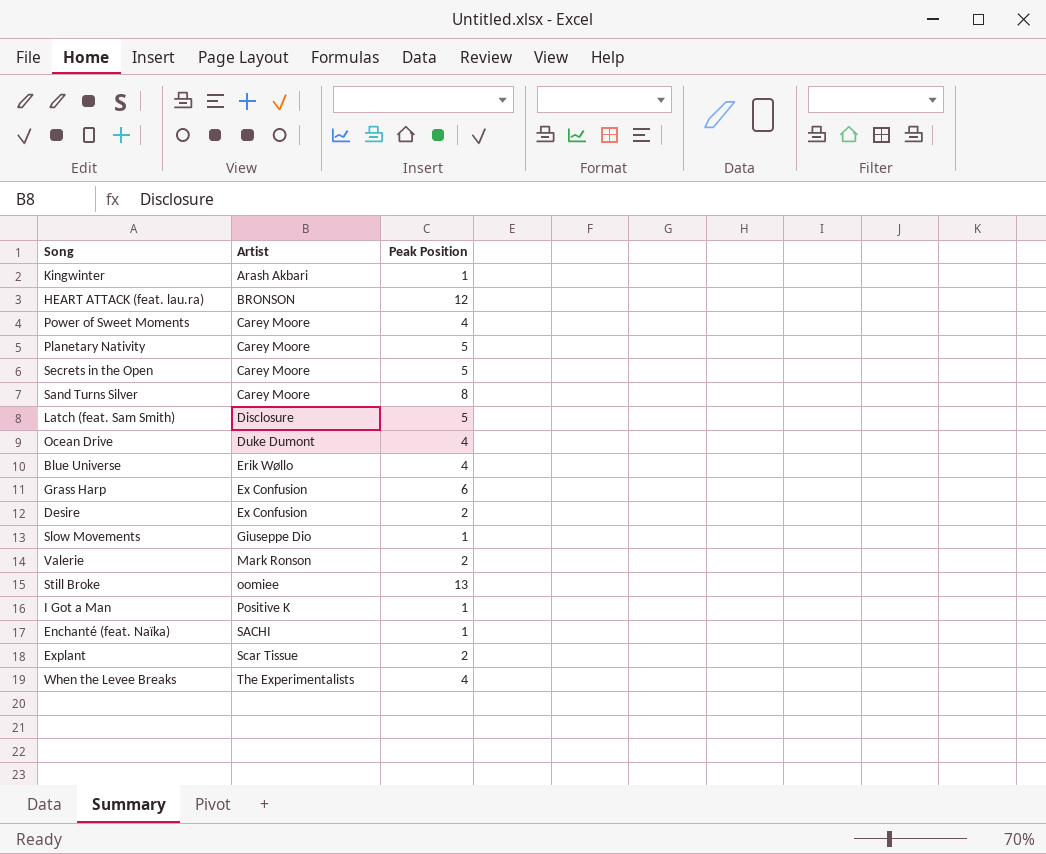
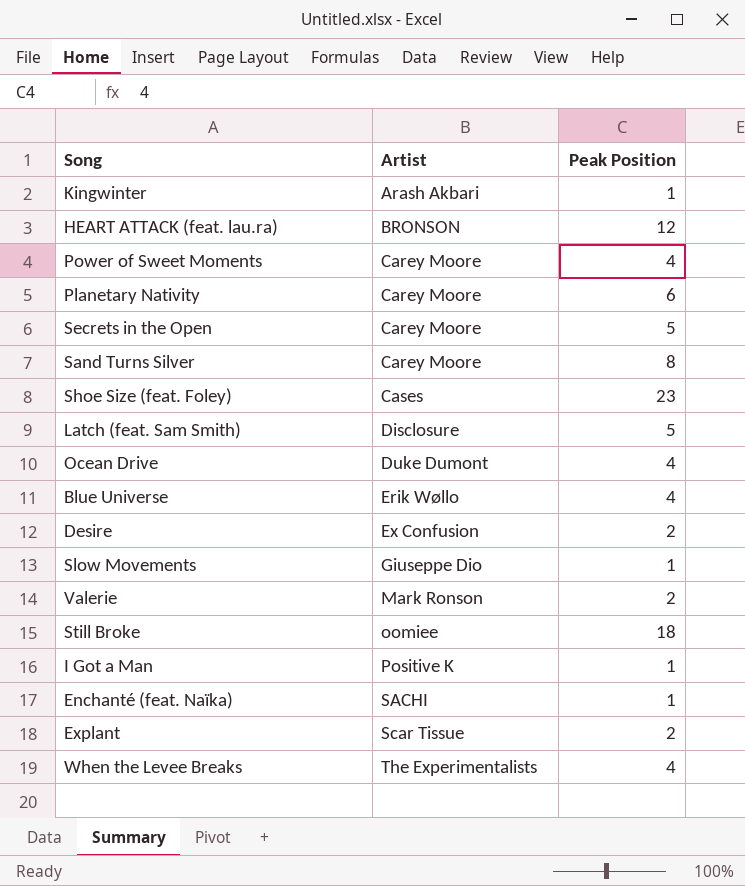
row Grass Harp: Ex Confusion | 6 -> none
Planetary Nativity | Peak Position: 5 -> 6
row Shoe Size (feat. Foley): none -> Cases | 23
Still Broke | Peak Position: 13 -> 18

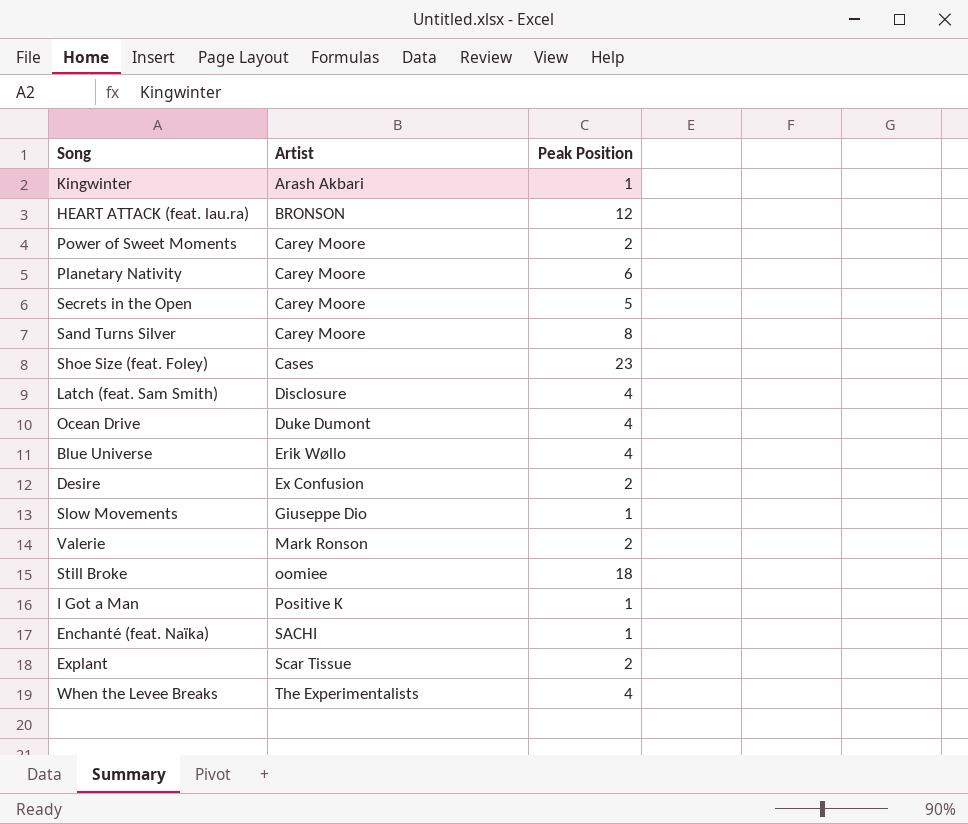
Power of Sweet Moments | Peak Position: 4 -> 2
Latch (feat. Sam Smith) | Peak Position: 5 -> 4

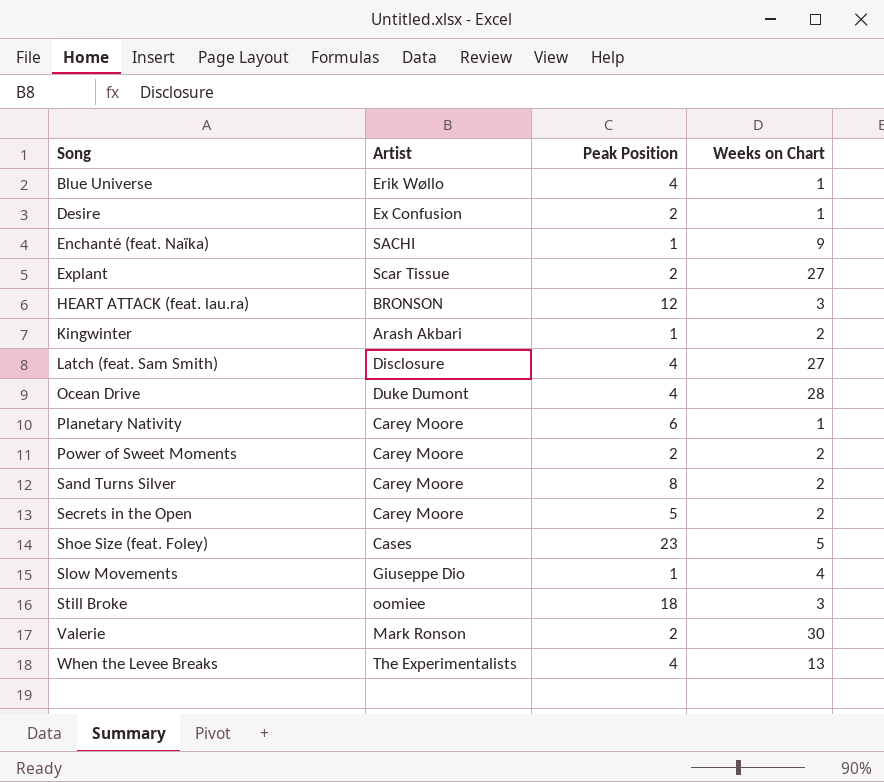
row order: Artist ascending -> Song ascending
column Weeks on Chart | position: none -> 4
row I Got a Man: Positive K | 1 -> none

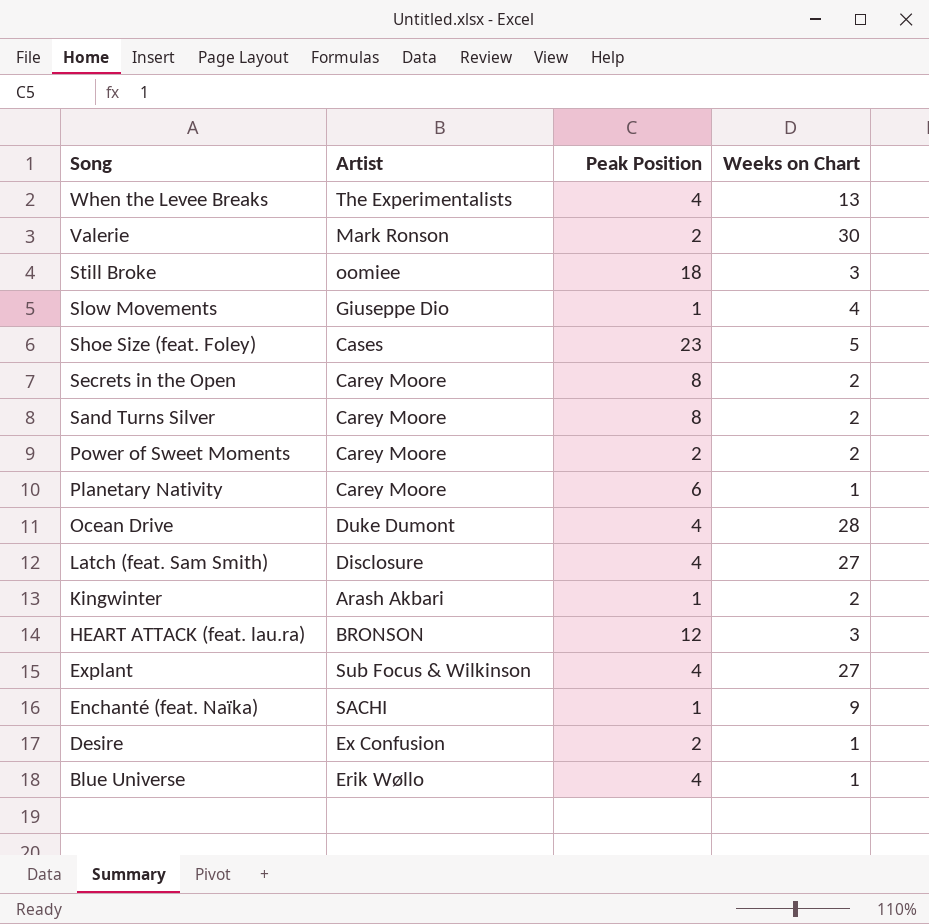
row order: Song ascending -> Song descending
Secrets in the Open | Peak Position: 5 -> 8
Explant | Artist: Scar Tissue -> Sub Focus & Wilkinson
Explant | Peak Position: 2 -> 4

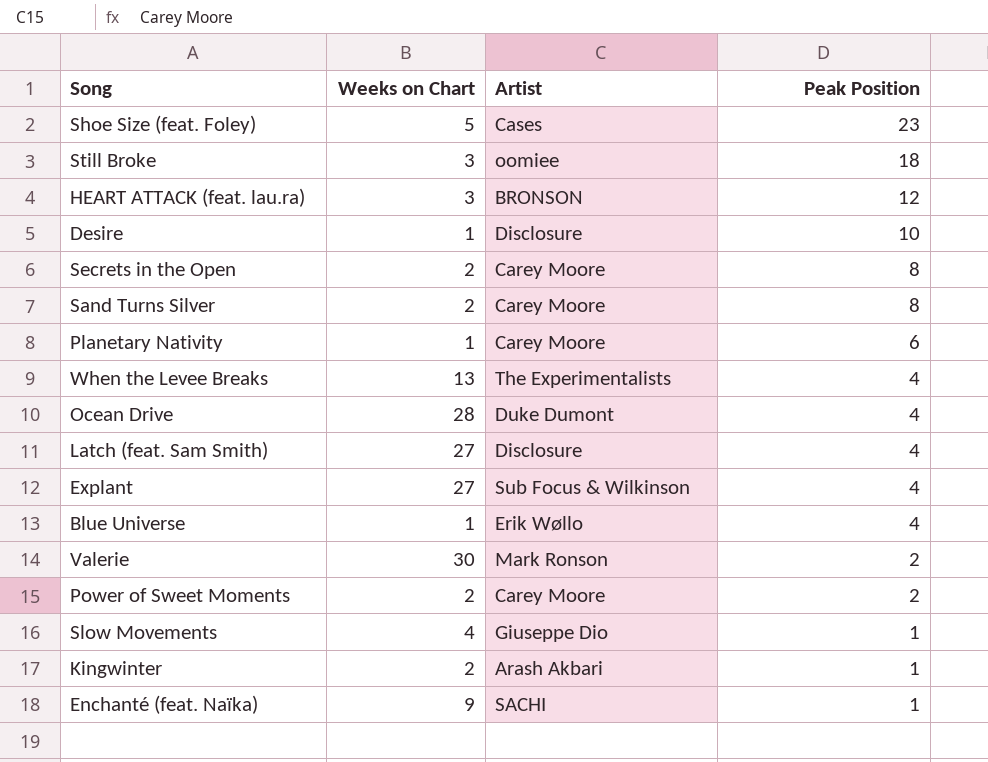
row order: Song descending -> Peak Position descending
column Weeks on Chart | position: 4 -> 2
Desire | Artist: Ex Confusion -> Disclosure
Desire | Peak Position: 2 -> 10

